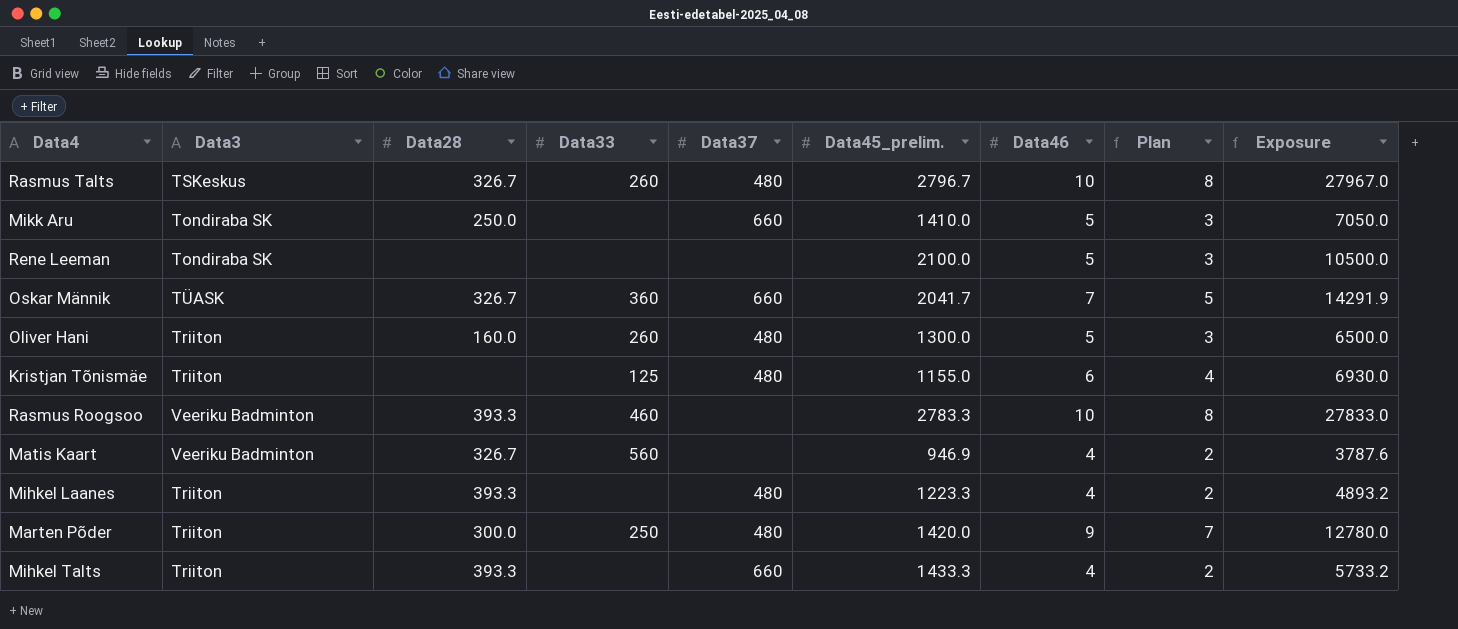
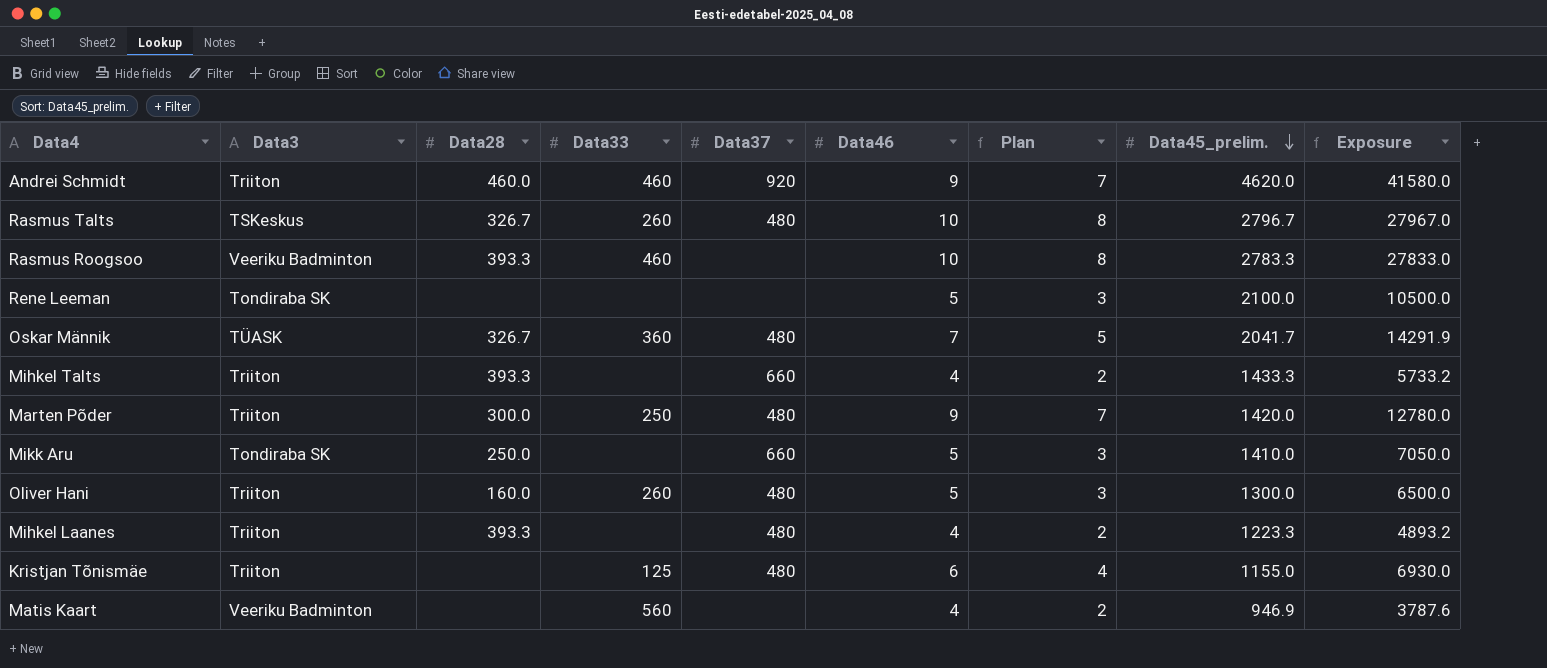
row order: none -> Data45_prelim. descending
column Data45_prelim. | position: 6 -> 8
row Andrei Schmidt: none -> Triiton | 460.0 | 460 | 920 | 9 | 7 | 4620.0 | 41580.0
Oskar Männik | Data37: 660 -> 480
Matis Kaart | Data28: 326.7 -> none

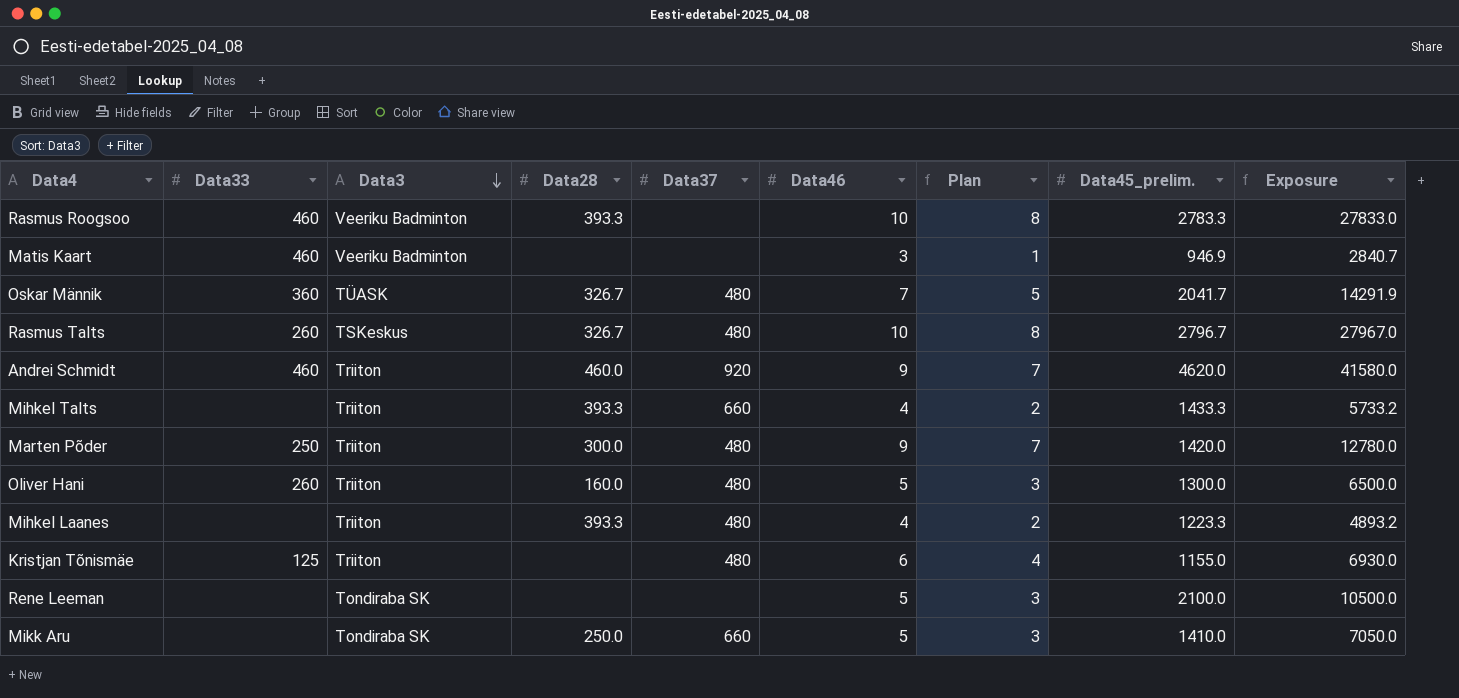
row order: Data45_prelim. descending -> Data3 descending
column Data33 | position: 4 -> 2
Matis Kaart | Data33: 560 -> 460
Matis Kaart | Data46: 4 -> 3
Matis Kaart | Plan: 2 -> 1
Matis Kaart | Exposure: 3787.6 -> 2840.7

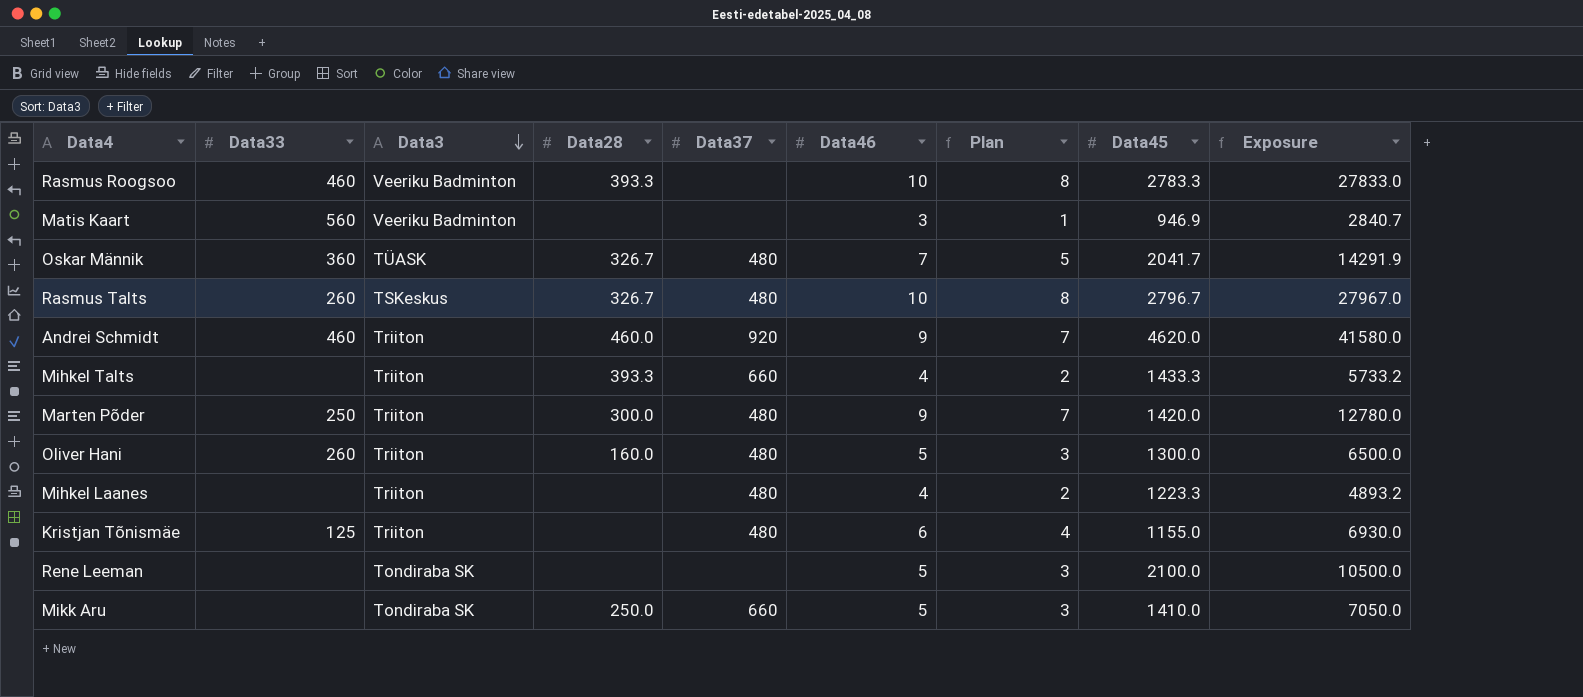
column name: Data45_prelim. -> Data45
Matis Kaart | Data33: 460 -> 560
Mihkel Laanes | Data28: 393.3 -> none

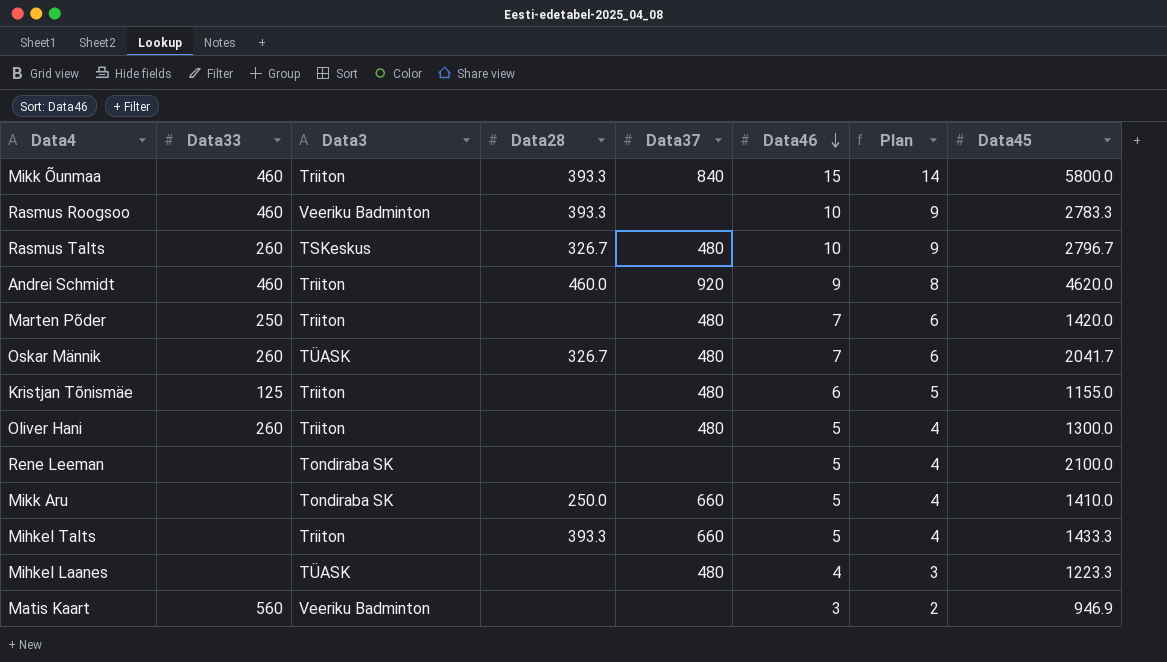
row order: Data3 descending -> Data46 descending
column Exposure | formula: [Data46] * [Data45] -> none
column Plan | formula: [Data46] - 2 -> [Data46] - 1
row Mikk Õunmaa: none -> 460 | Triiton | 393.3 | 840 | 15 | 14 | 5800.0
Marten Põder | Data28: 300.0 -> none
Marten Põder | Data46: 9 -> 7
Oskar Männik | Data33: 360 -> 260
Oliver Hani | Data28: 160.0 -> none
Mihkel Talts | Data46: 4 -> 5
Mihkel Laanes | Data3: Triiton -> TÜASK

